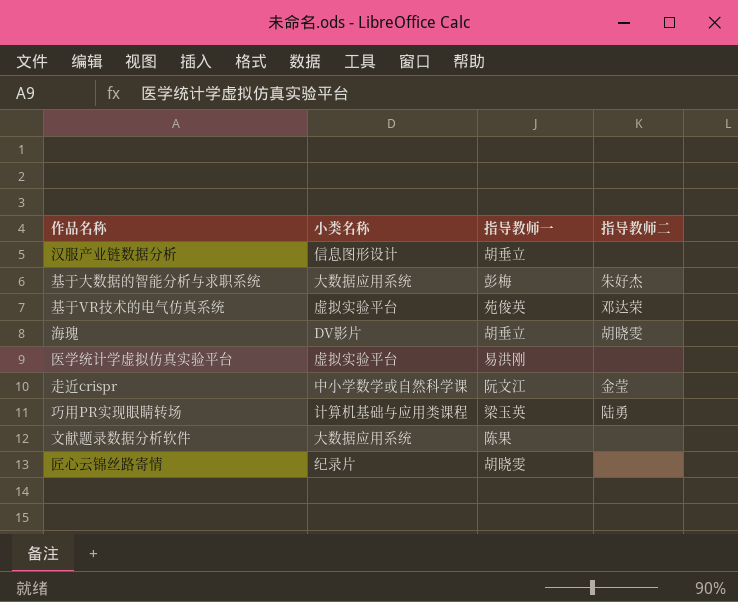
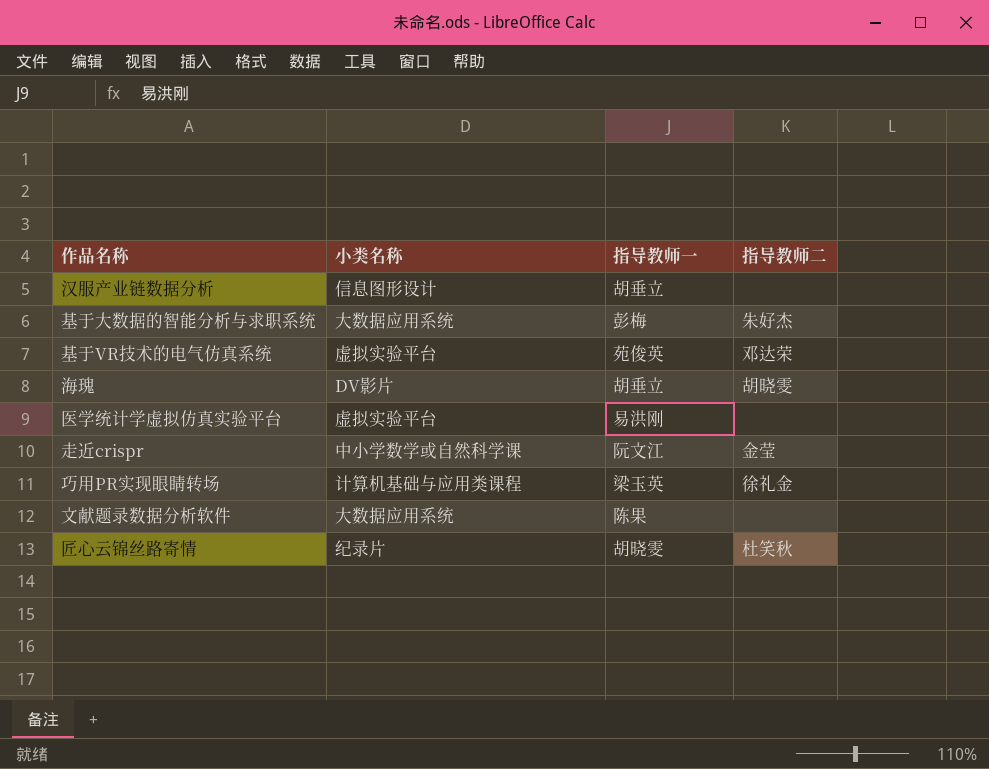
巧用PR实现眼睛转场 | 指导教师二: 陆勇 -> 徐礼金
匠心云锦丝路寄情 | 指导教师二: none -> 杜笑秋

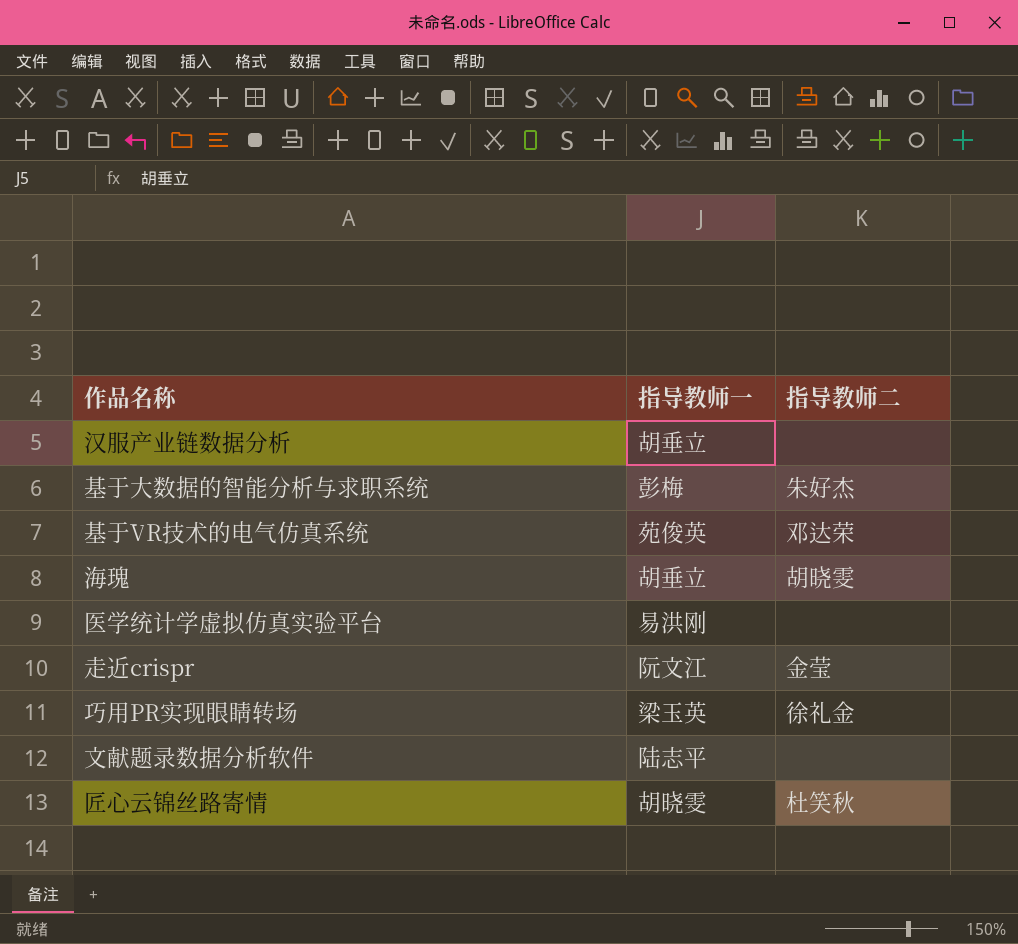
column 小类名称 | position: 2 -> none
文献题录数据分析软件 | 指导教师一: 陈果 -> 陆志平

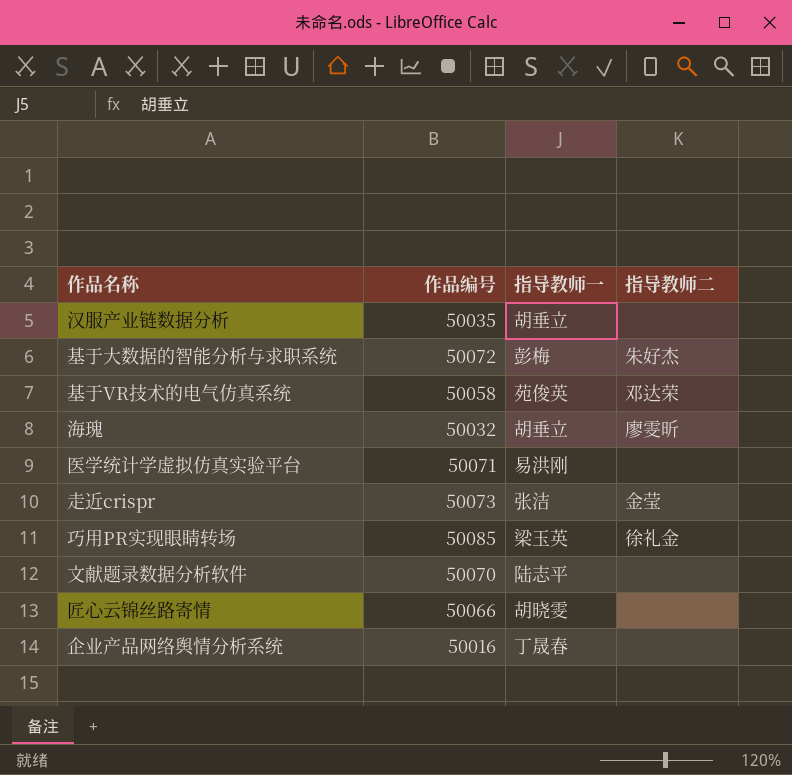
column 作品编号 | position: none -> 2
海瑰 | 指导教师二: 胡晓雯 -> 廖雯昕
走近crispr | 指导教师一: 阮文江 -> 张洁
匠心云锦丝路寄情 | 指导教师二: 杜笑秋 -> none
row 企业产品网络舆情分析系统: none -> 50016 | 丁晟春 | none

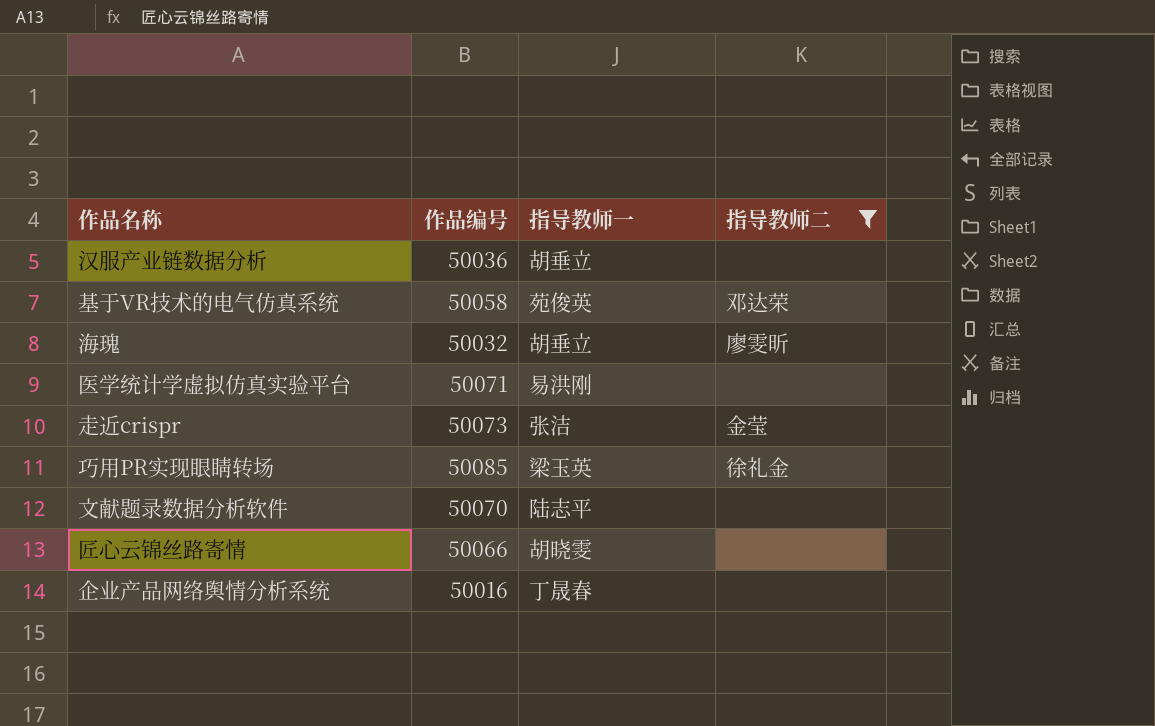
filter: none -> 指导教师二 != 朱好杰
汉服产业链数据分析 | 作品编号: 50035 -> 50036

